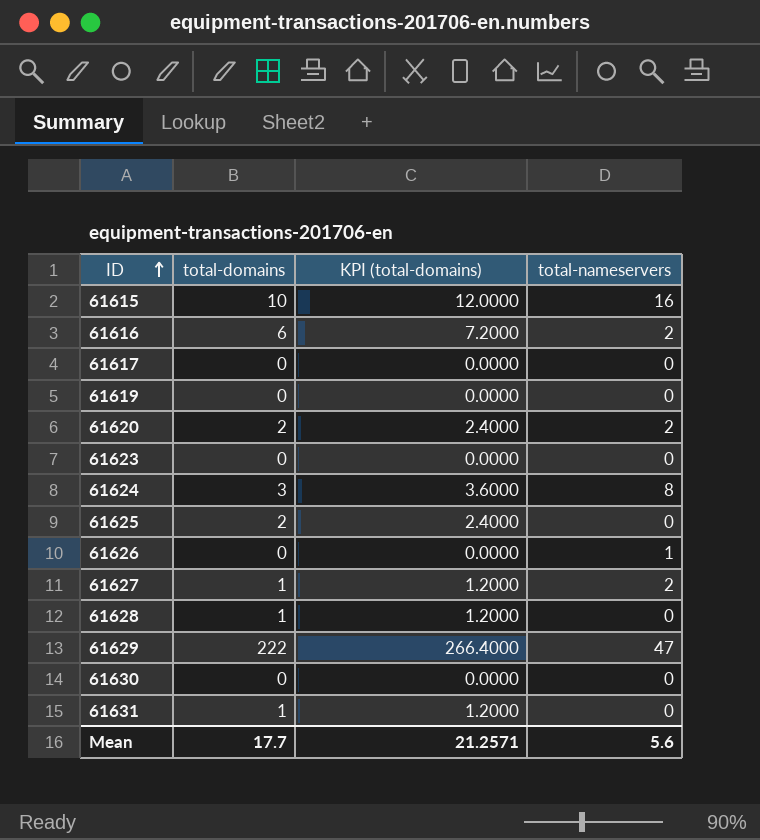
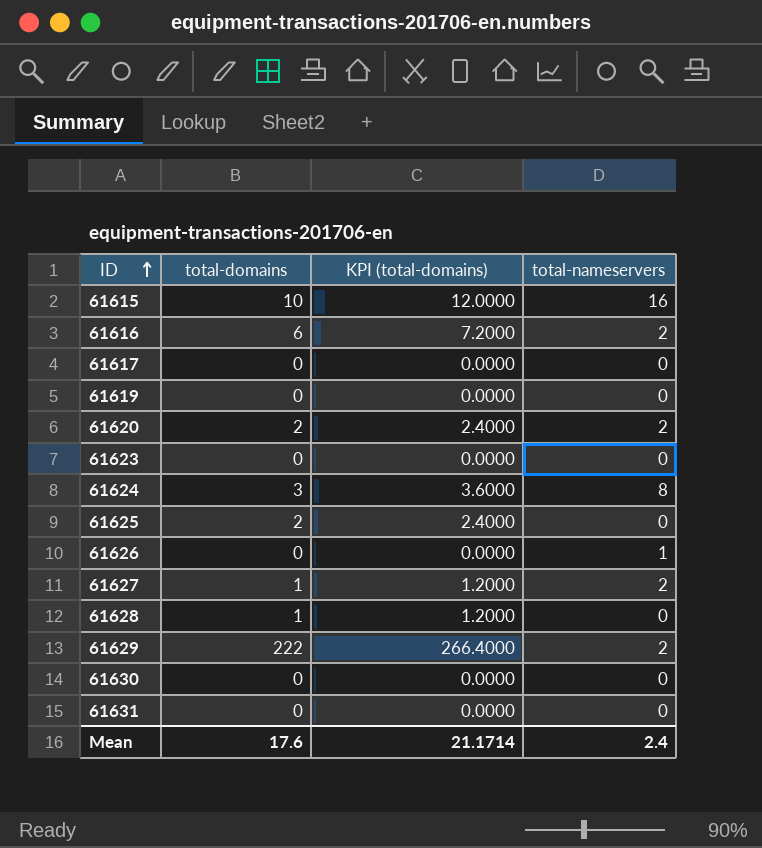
61629 | total-nameservers: 47 -> 2
61631 | total-domains: 1 -> 0
61631 | KPI (total-domains): 1.2000 -> 0.0000
Mean | total-domains: 17.7 -> 17.6
Mean | KPI (total-domains): 21.2571 -> 21.1714
Mean | total-nameservers: 5.6 -> 2.4

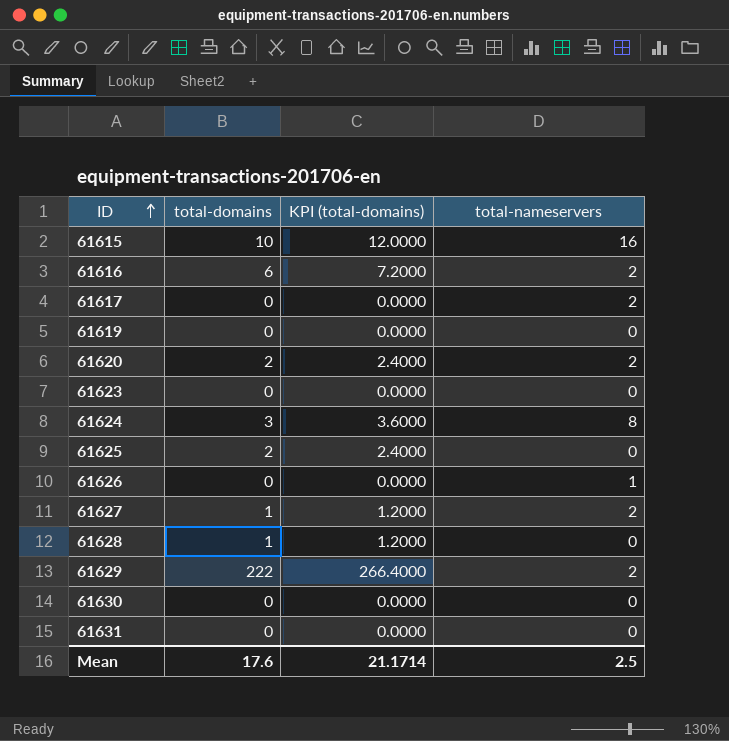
61617 | total-nameservers: 0 -> 2
Mean | total-nameservers: 2.4 -> 2.5

